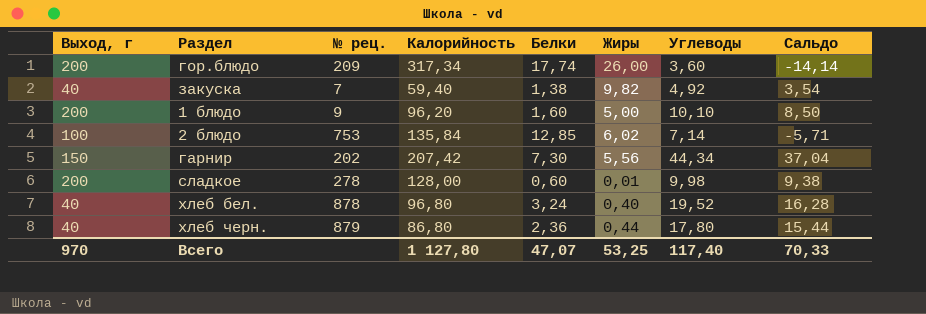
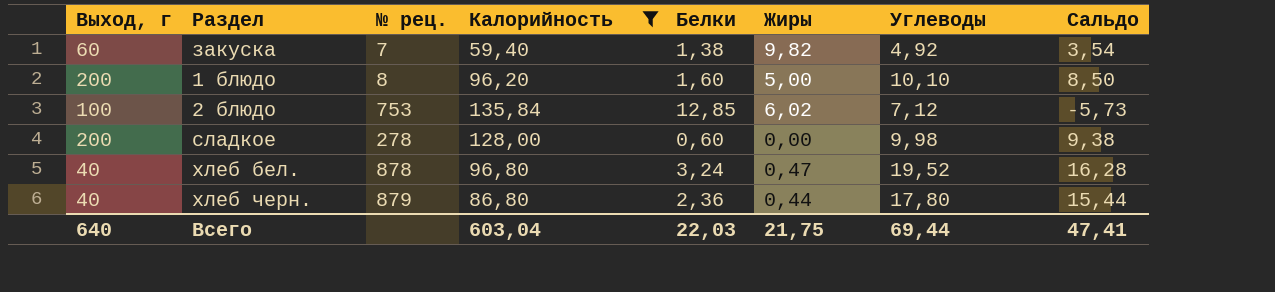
filter: none -> Калорийность <= 135,84
закуска | Выход, г: 40 -> 60
1 блюдо | № рец.: 9 -> 8
2 блюдо | Углеводы: 7,14 -> 7,12
2 блюдо | Сальдо: -5,71 -> -5,73
сладкое | Жиры: 0,01 -> 0,00
хлеб бел. | Жиры: 0,40 -> 0,47
Всего | Выход, г: 970 -> 640
Всего | Калорийность: 1 127,80 -> 603,04
Всего | Белки: 47,07 -> 22,03
Всего | Жиры: 53,25 -> 21,75
Всего | Углеводы: 117,40 -> 69,44
Всего | Сальдо: 70,33 -> 47,41

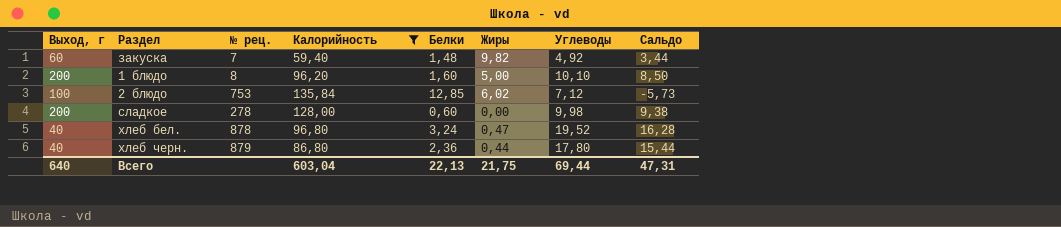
закуска | Белки: 1,38 -> 1,48
закуска | Сальдо: 3,54 -> 3,44
Всего | Белки: 22,03 -> 22,13
Всего | Сальдо: 47,41 -> 47,31

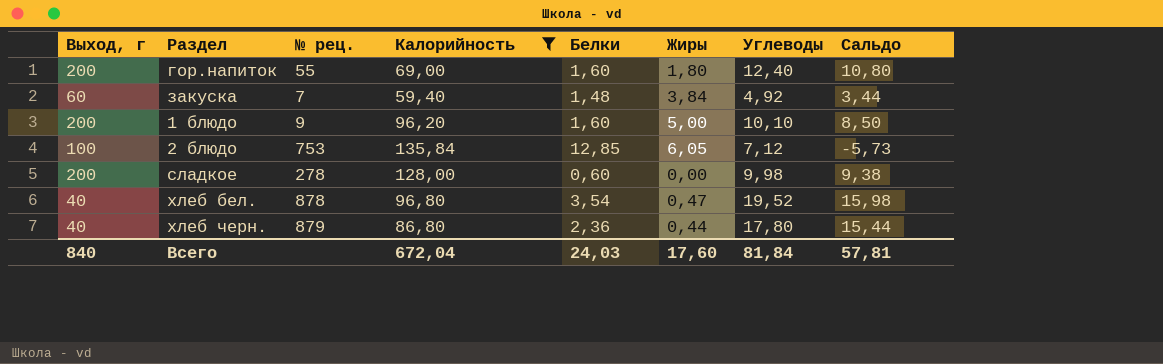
row гор.напиток: none -> 200 | 55 | 69,00 | 1,60 | 1,80 | 12,40 | 10,80
закуска | Жиры: 9,82 -> 3,84
1 блюдо | № рец.: 8 -> 9
2 блюдо | Жиры: 6,02 -> 6,05
хлеб бел. | Белки: 3,24 -> 3,54
хлеб бел. | Сальдо: 16,28 -> 15,98
Всего | Выход, г: 640 -> 840
Всего | Калорийность: 603,04 -> 672,04
Всего | Белки: 22,13 -> 24,03
Всего | Жиры: 21,75 -> 17,60
Всего | Углеводы: 69,44 -> 81,84
Всего | Сальдо: 47,31 -> 57,81

